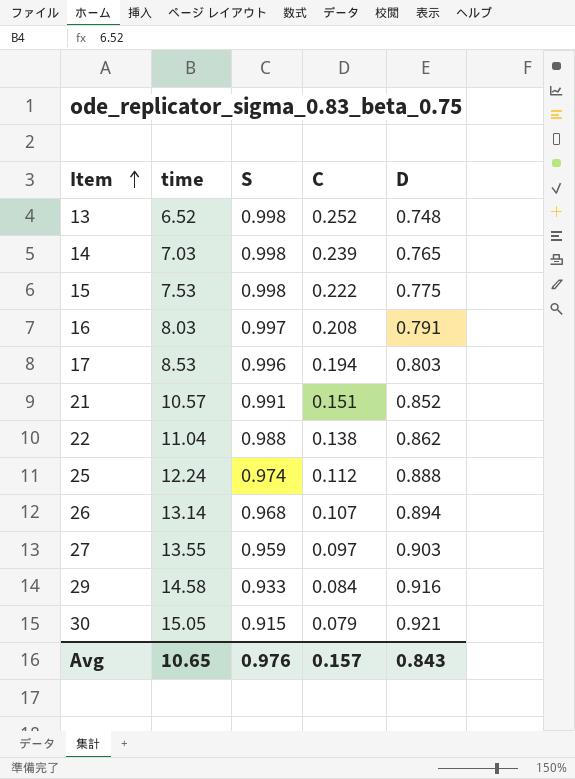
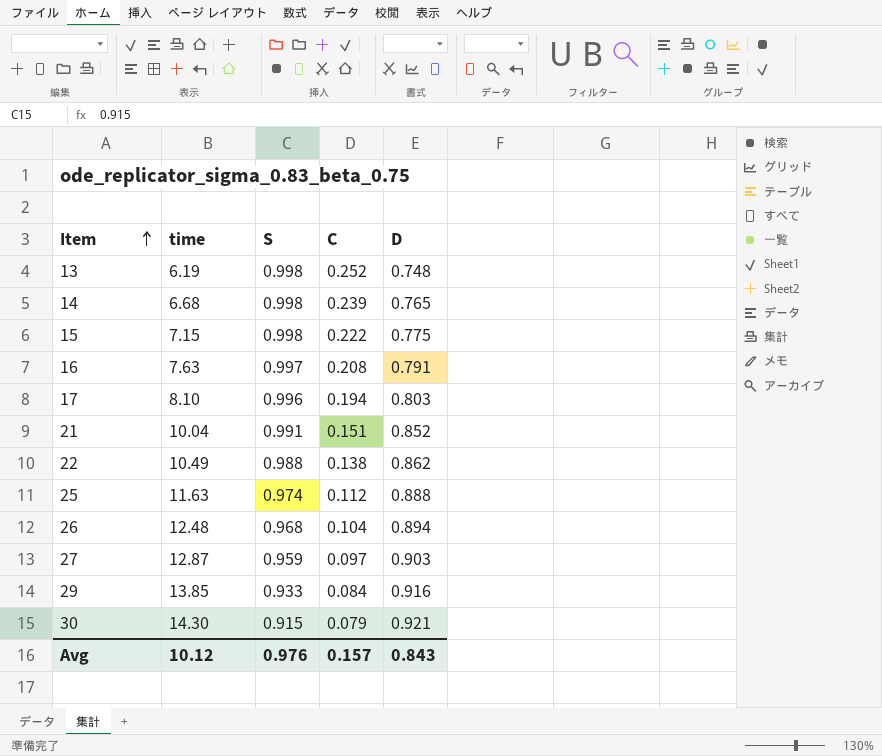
13 | time: 6.52 -> 6.19
14 | time: 7.03 -> 6.68
15 | time: 7.53 -> 7.15
16 | time: 8.03 -> 7.63
17 | time: 8.53 -> 8.10
21 | time: 10.57 -> 10.04
22 | time: 11.04 -> 10.49
25 | time: 12.24 -> 11.63
26 | time: 13.14 -> 12.48
26 | C: 0.107 -> 0.104
27 | time: 13.55 -> 12.87
29 | time: 14.58 -> 13.85
30 | time: 15.05 -> 14.30
Avg | time: 10.65 -> 10.12

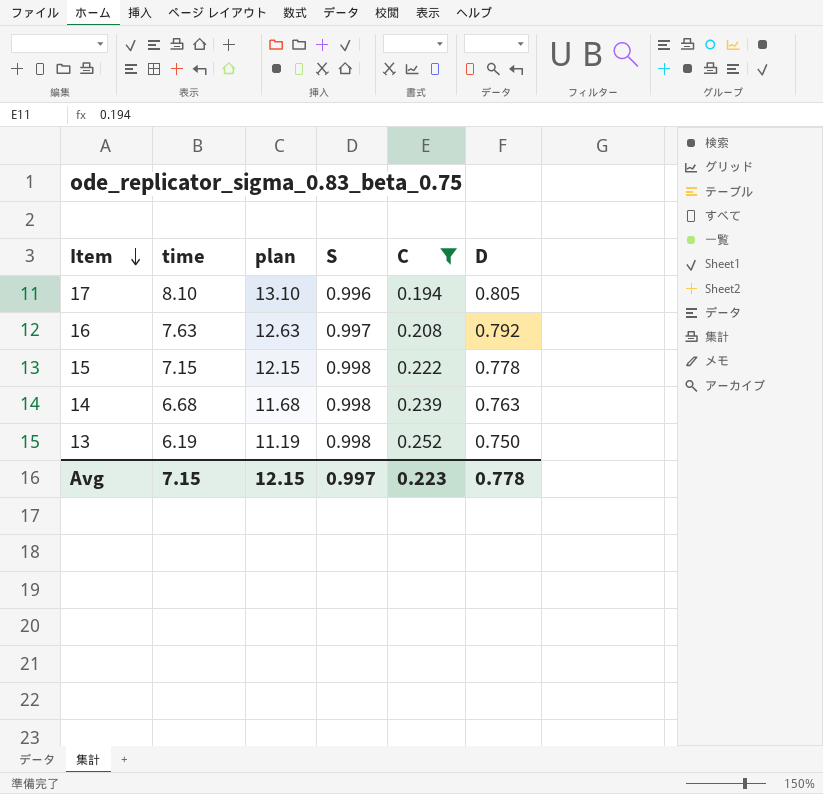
filter: none -> C >= 0.194
row order: Item ascending -> Item descending
column plan | formula: none -> [time] + 5
17 | D: 0.803 -> 0.805
16 | D: 0.791 -> 0.792
15 | D: 0.775 -> 0.778
14 | D: 0.765 -> 0.763
13 | D: 0.748 -> 0.750
Avg | time: 10.12 -> 7.15
Avg | S: 0.976 -> 0.997
Avg | C: 0.157 -> 0.223
Avg | D: 0.843 -> 0.778

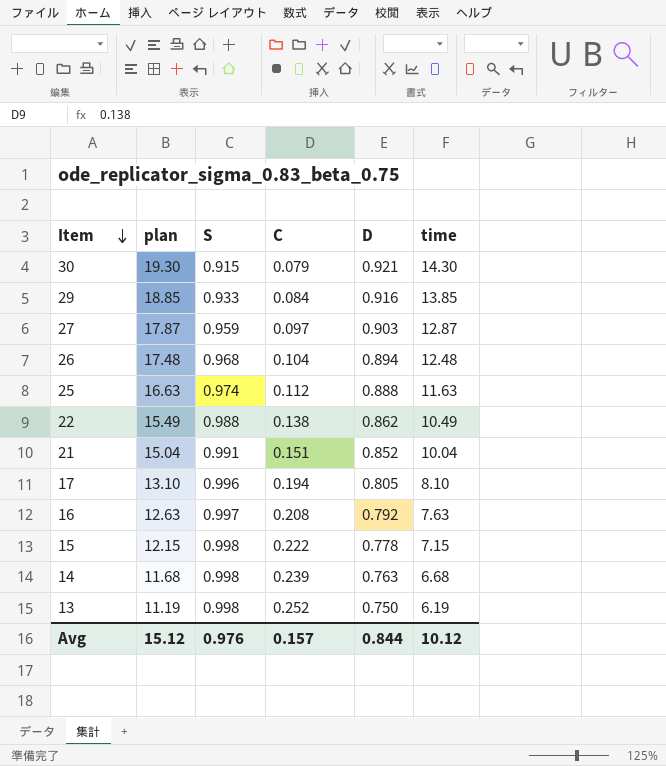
filter: C >= 0.194 -> none
column time | position: 2 -> 6
Avg | plan: 12.15 -> 15.12
Avg | S: 0.997 -> 0.976
Avg | C: 0.223 -> 0.157
Avg | D: 0.778 -> 0.844
Avg | time: 7.15 -> 10.12

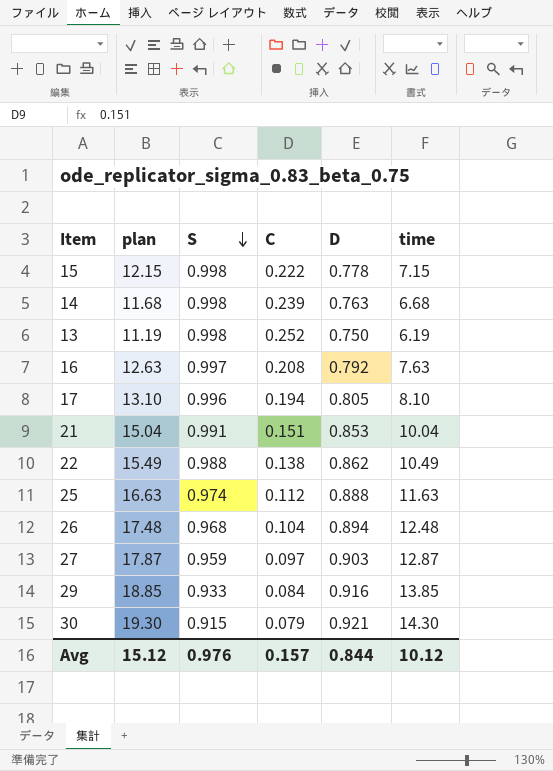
row order: Item descending -> S descending
21 | D: 0.852 -> 0.853

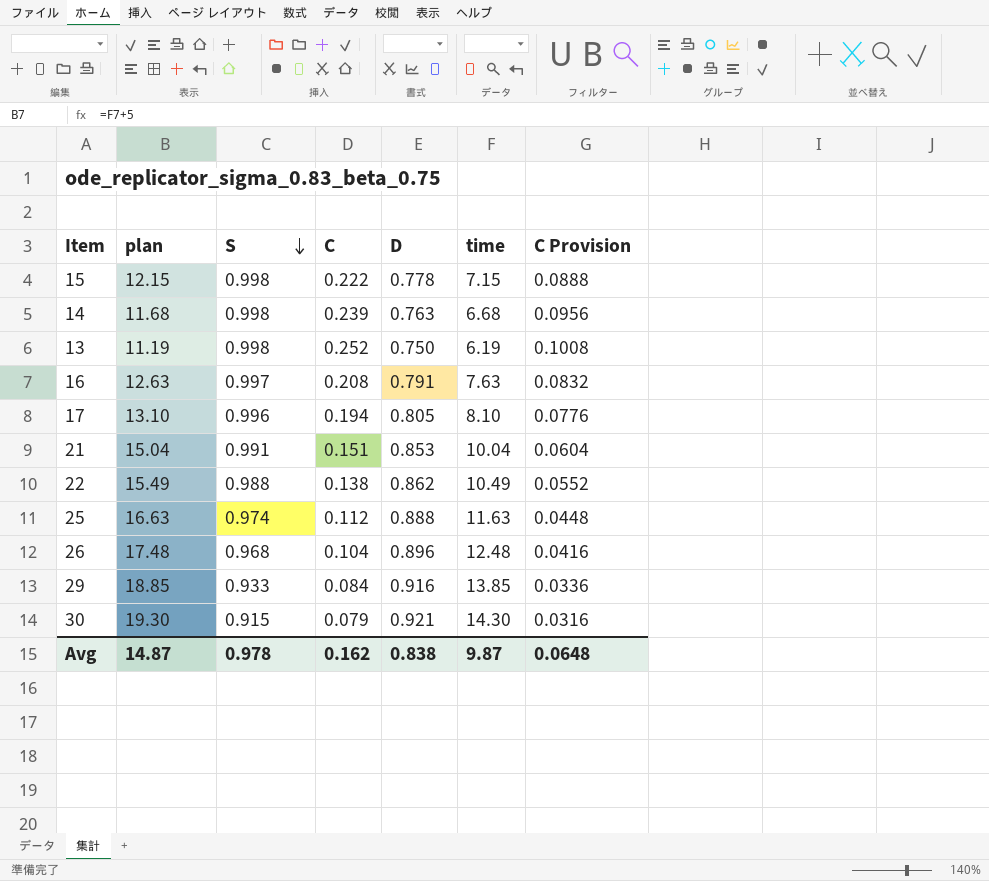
column C Provision | formula: none -> [C] * 0.4
row 27: 17.87 | 0.959 | 0.097 | 0.903 | 12.87 -> none
16 | D: 0.792 -> 0.791
26 | D: 0.894 -> 0.896
Avg | plan: 15.12 -> 14.87
Avg | S: 0.976 -> 0.978
Avg | C: 0.157 -> 0.162
Avg | D: 0.844 -> 0.838
Avg | time: 10.12 -> 9.87

